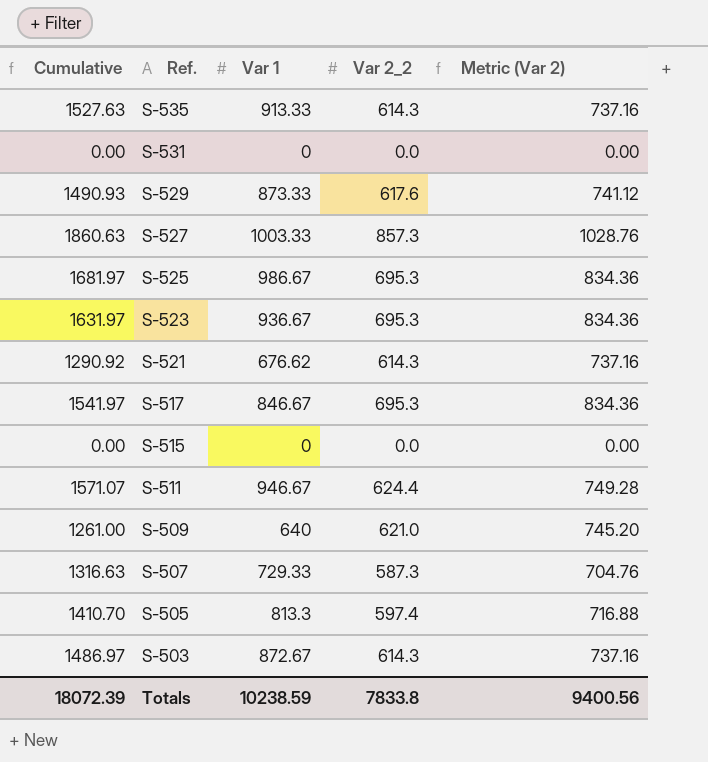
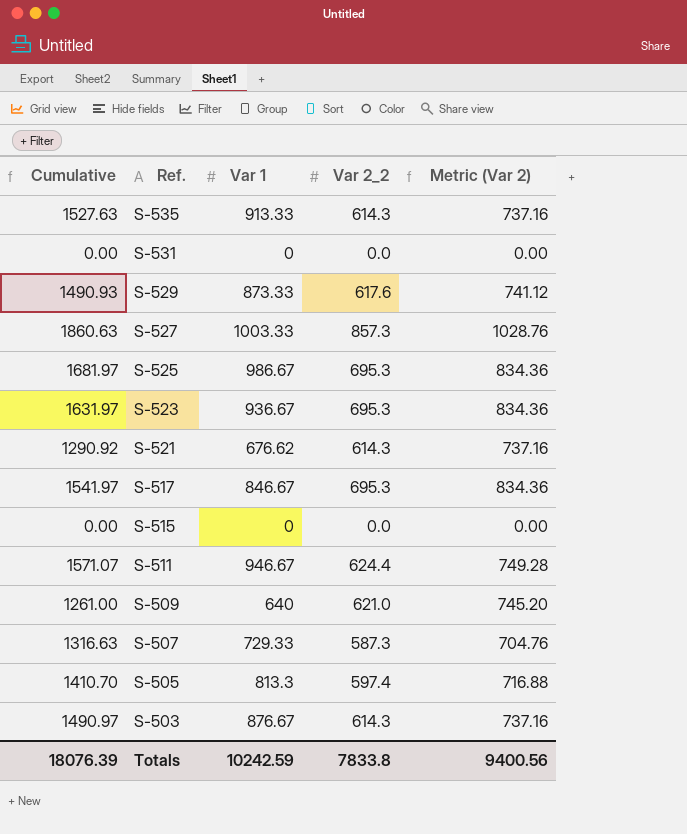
S-503 | Cumulative: 1486.97 -> 1490.97
S-503 | Var 1: 872.67 -> 876.67
Totals | Cumulative: 18072.39 -> 18076.39
Totals | Var 1: 10238.59 -> 10242.59

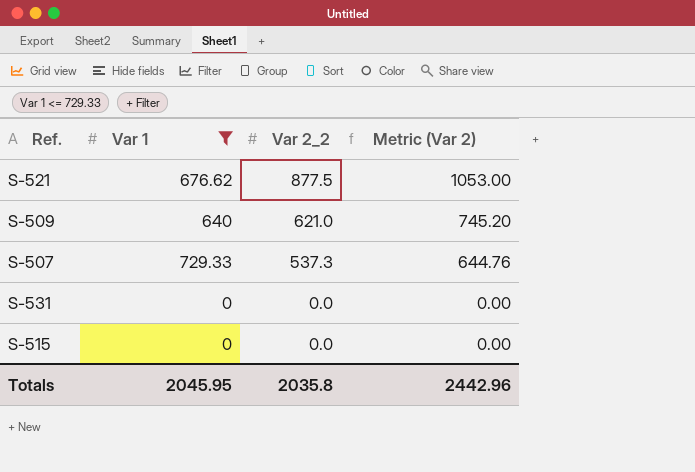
filter: none -> Var 1 <= 729.33
row order: Ref. descending -> Var 2_2 descending
column Cumulative | formula: [Var 1] + [Var 2_2] -> none
S-521 | Var 2_2: 614.3 -> 877.5
S-521 | Metric (Var 2): 737.16 -> 1053.00
S-507 | Var 2_2: 587.3 -> 537.3
S-507 | Metric (Var 2): 704.76 -> 644.76
Totals | Var 1: 10242.59 -> 2045.95
Totals | Var 2_2: 7833.8 -> 2035.8
Totals | Metric (Var 2): 9400.56 -> 2442.96

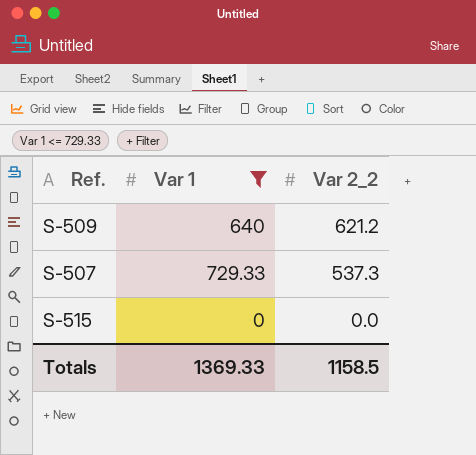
column Metric (Var 2) | formula: [Var 2_2] * 1.2 -> none
row S-521: 676.62 | 877.5 | 1053.00 -> none
row S-531: 0 | 0.0 | 0.00 -> none
S-509 | Var 2_2: 621.0 -> 621.2
Totals | Var 1: 2045.95 -> 1369.33
Totals | Var 2_2: 2035.8 -> 1158.5

